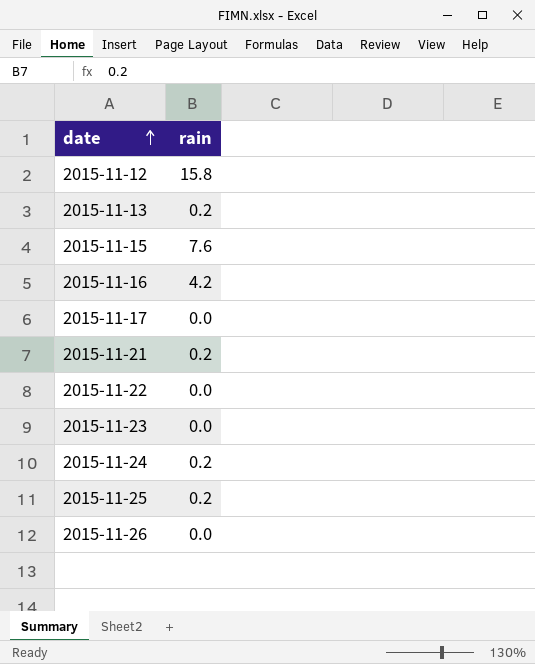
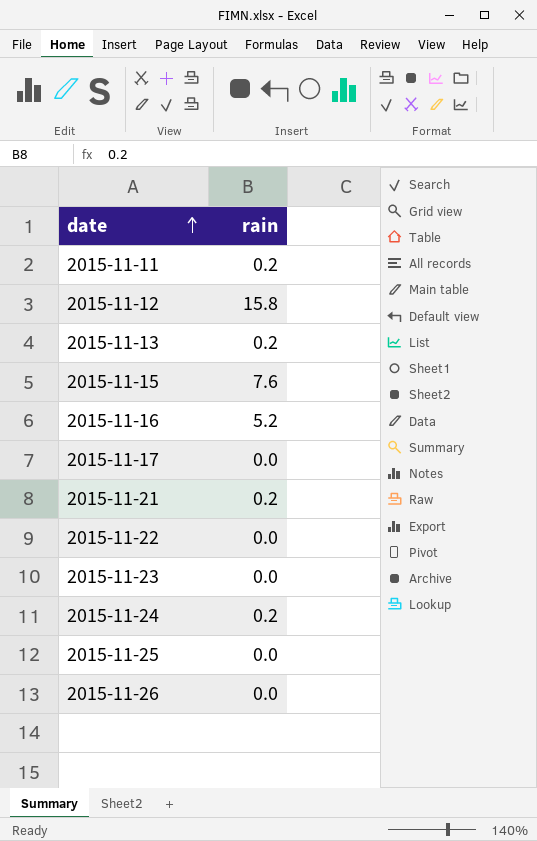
row 2015-11-11: none -> 0.2
2015-11-16 | rain: 4.2 -> 5.2
2015-11-25 | rain: 0.2 -> 0.0

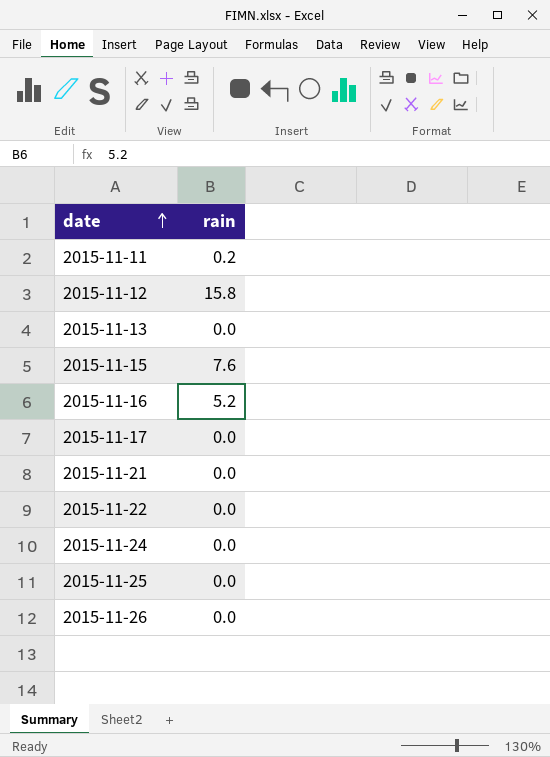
row 2015-11-23: 0.0 -> none
2015-11-13 | rain: 0.2 -> 0.0
2015-11-21 | rain: 0.2 -> 0.0
2015-11-24 | rain: 0.2 -> 0.0

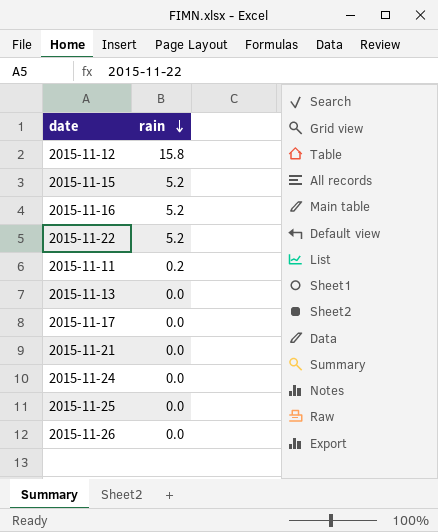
row order: date ascending -> rain descending
2015-11-15 | rain: 7.6 -> 5.2
2015-11-22 | rain: 0.0 -> 5.2

